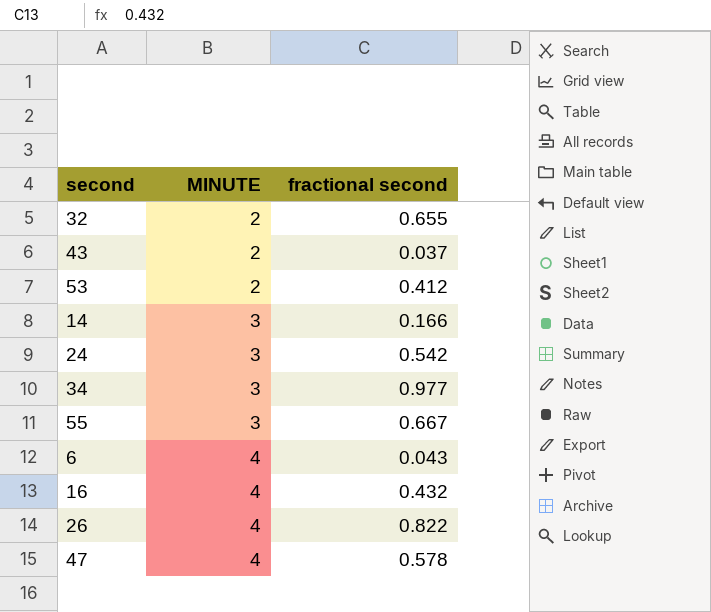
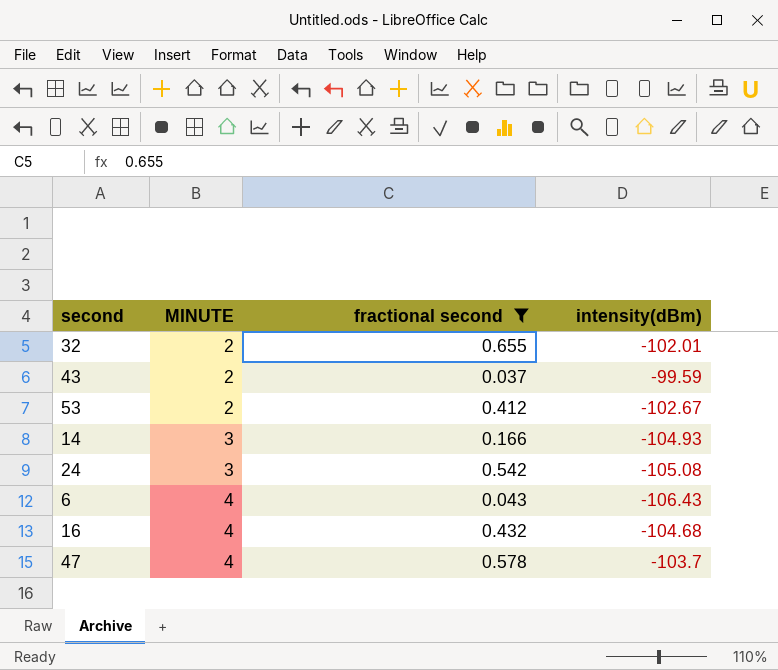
filter: none -> fractional second <= 0.655
column intensity(dBm) | position: none -> 4

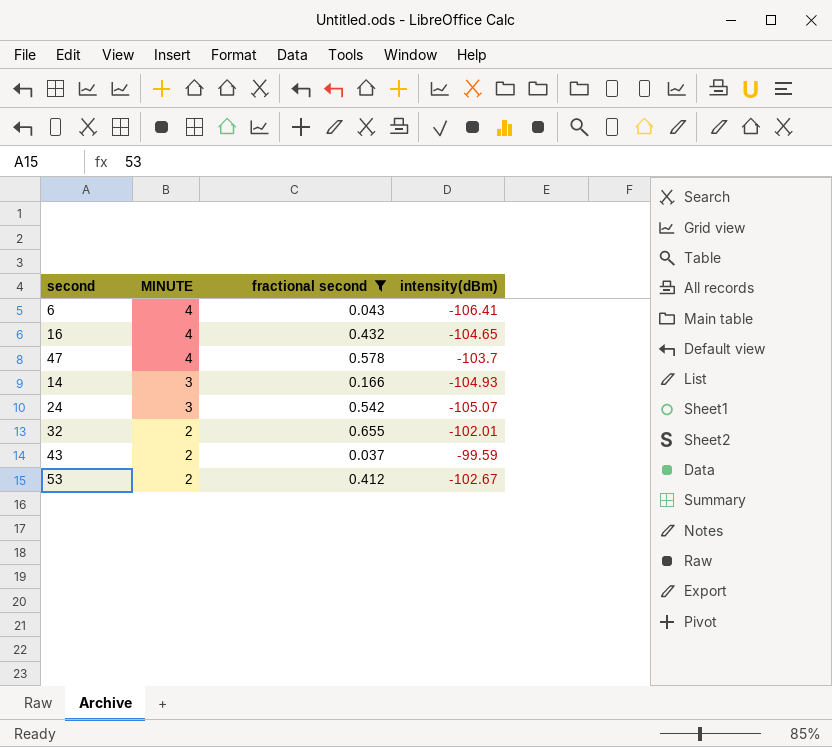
row order: MINUTE ascending -> MINUTE descending
6 | intensity(dBm): -106.43 -> -106.41
16 | intensity(dBm): -104.68 -> -104.65
24 | intensity(dBm): -105.08 -> -105.07

